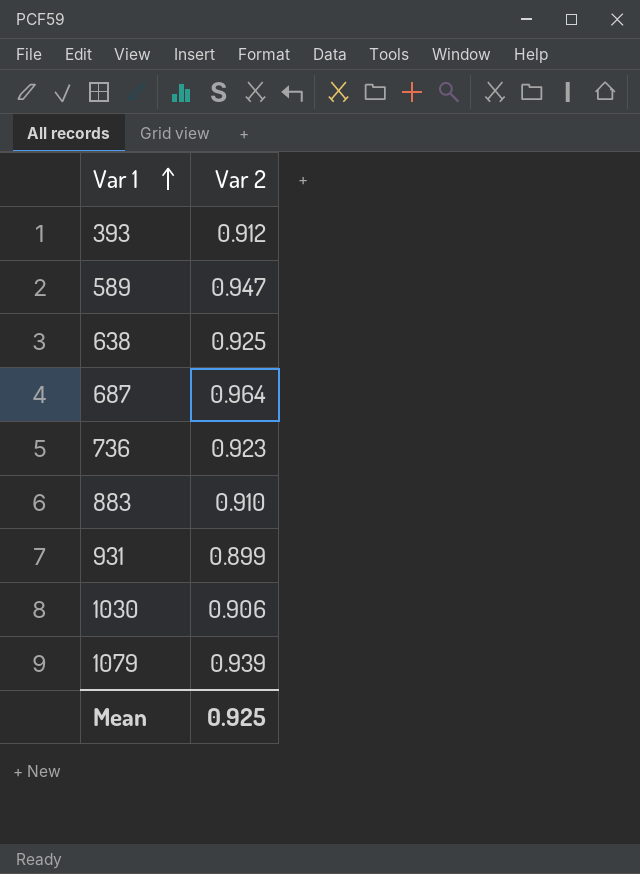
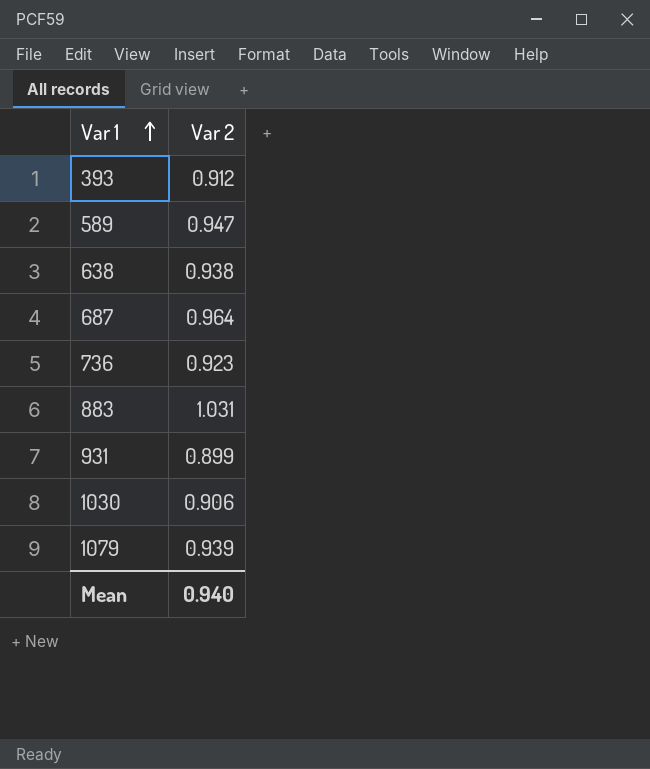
638 | Var 2: 0.925 -> 0.938
883 | Var 2: 0.910 -> 1.031
Mean | Var 2: 0.925 -> 0.940

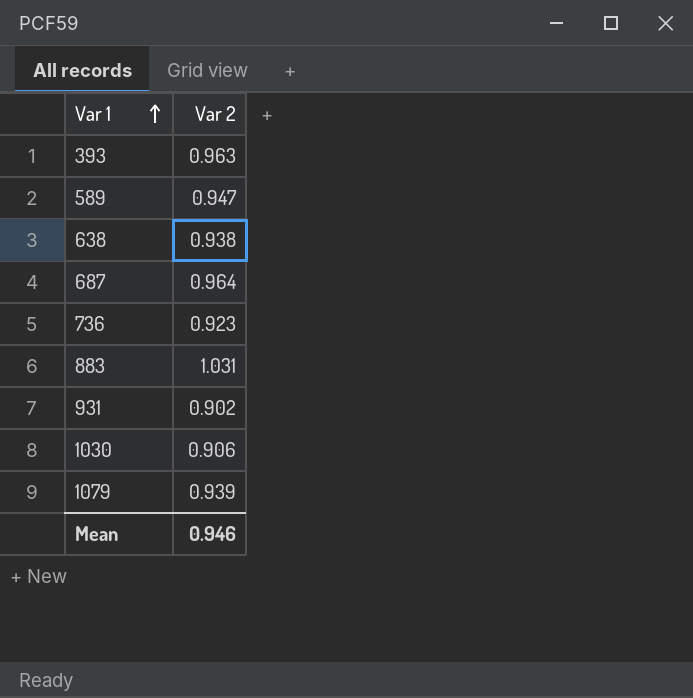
393 | Var 2: 0.912 -> 0.963
931 | Var 2: 0.899 -> 0.902
Mean | Var 2: 0.940 -> 0.946

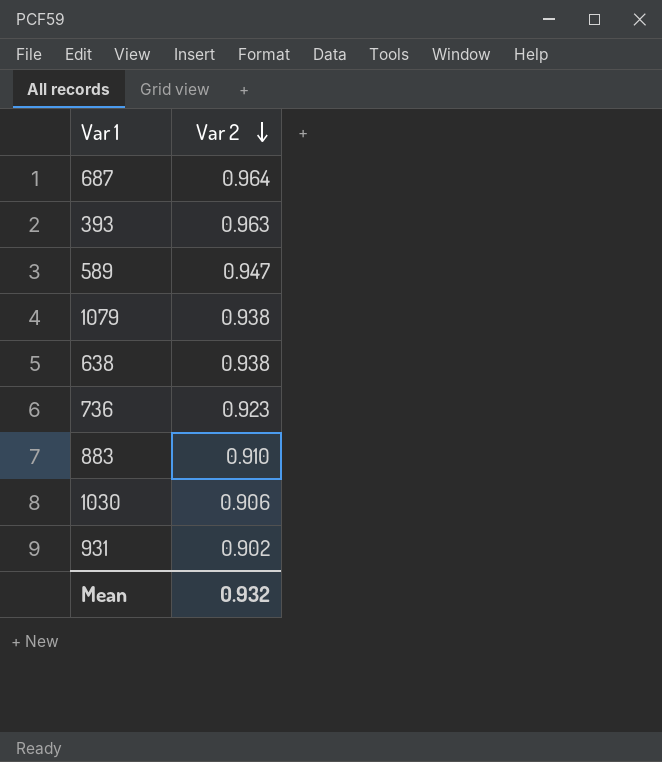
row order: Var 1 ascending -> Var 2 descending
1079 | Var 2: 0.939 -> 0.938
883 | Var 2: 1.031 -> 0.910
Mean | Var 2: 0.946 -> 0.932

